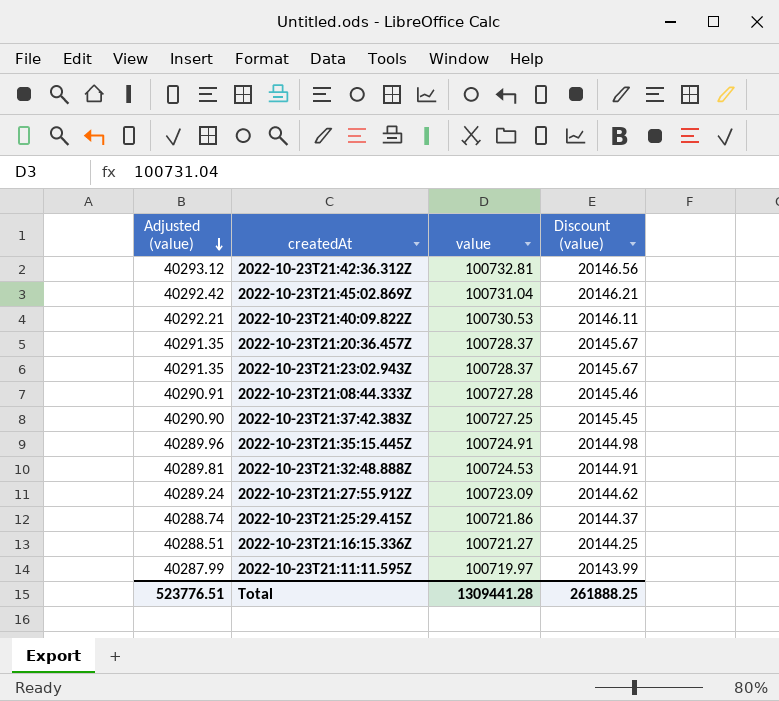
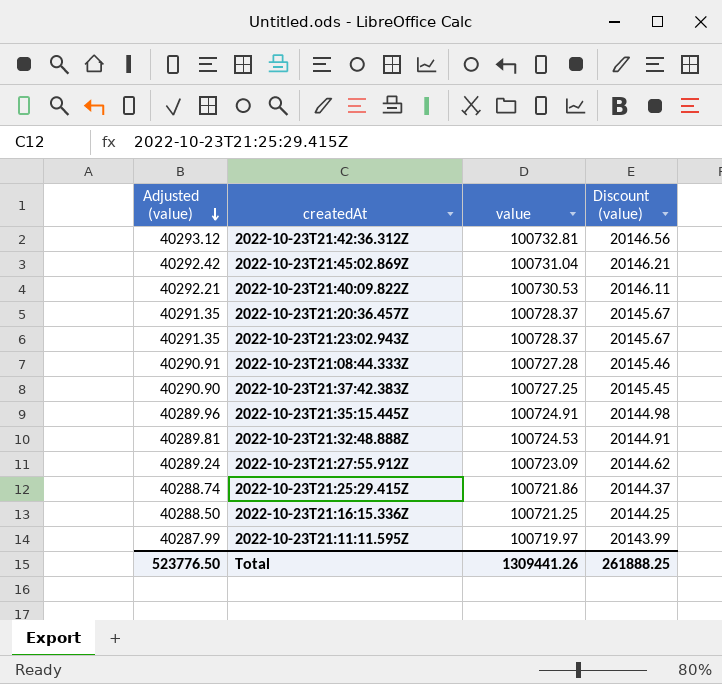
2022-10-23T21:16:15.336Z | Adjusted (value): 40288.51 -> 40288.50
2022-10-23T21:16:15.336Z | value: 100721.27 -> 100721.25
Total | Adjusted (value): 523776.51 -> 523776.50
Total | value: 1309441.28 -> 1309441.26

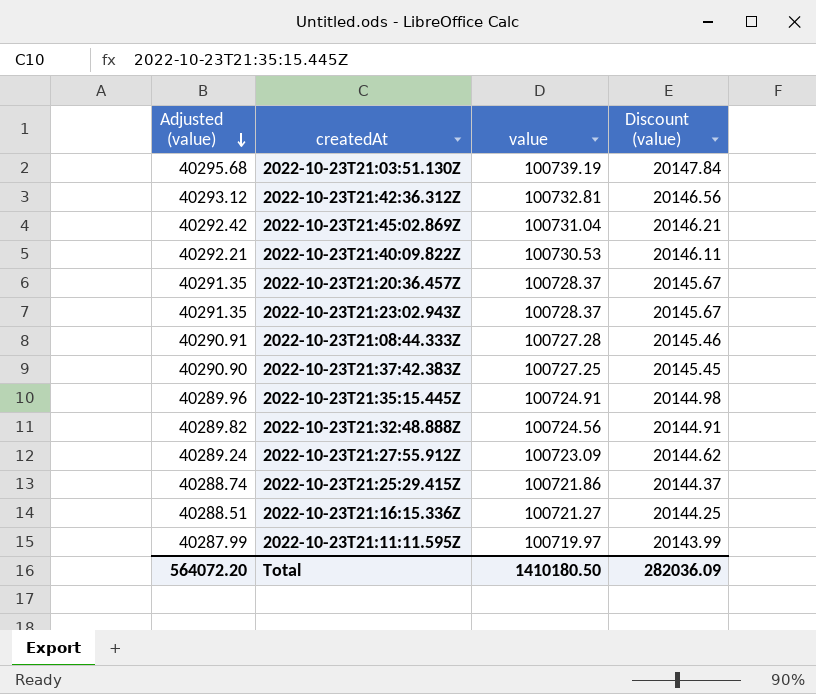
row 2022-10-23T21:03:51.130Z: none -> 40295.68 | 100739.19 | 20147.84
2022-10-23T21:32:48.888Z | Adjusted (value): 40289.81 -> 40289.82
2022-10-23T21:32:48.888Z | value: 100724.53 -> 100724.56
2022-10-23T21:16:15.336Z | Adjusted (value): 40288.50 -> 40288.51
2022-10-23T21:16:15.336Z | value: 100721.25 -> 100721.27
Total | Adjusted (value): 523776.50 -> 564072.20
Total | value: 1309441.26 -> 1410180.50
Total | Discount (value): 261888.25 -> 282036.09

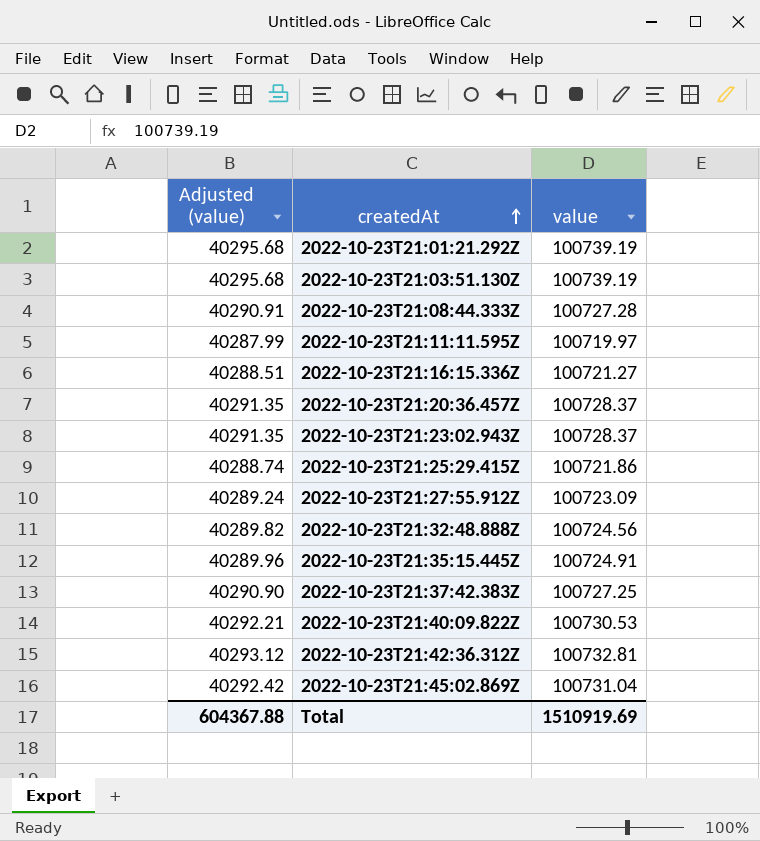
row order: Adjusted (value) descending -> createdAt ascending
column Discount (value) | formula: [value] * 0.2 -> none
row 2022-10-23T21:01:21.292Z: none -> 40295.68 | 100739.19
Total | Adjusted (value): 564072.20 -> 604367.88
Total | value: 1410180.50 -> 1510919.69

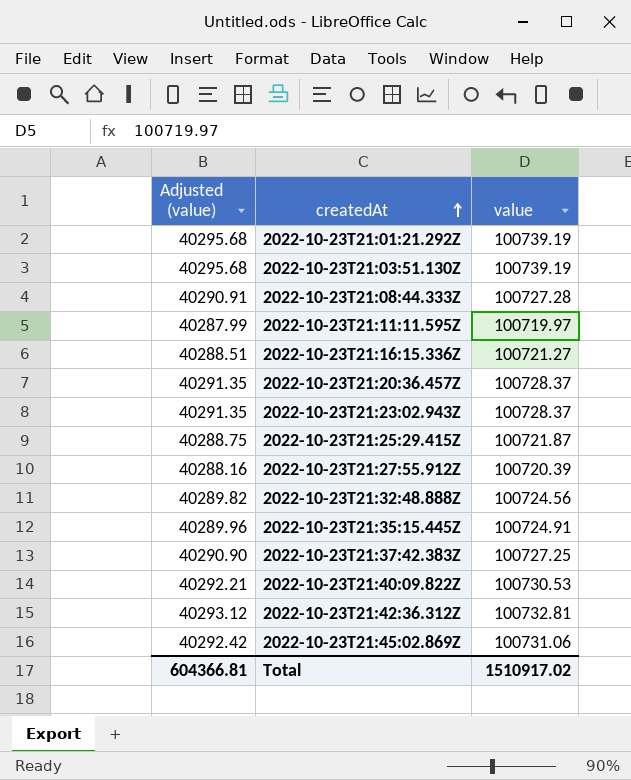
2022-10-23T21:25:29.415Z | Adjusted (value): 40288.74 -> 40288.75
2022-10-23T21:25:29.415Z | value: 100721.86 -> 100721.87
2022-10-23T21:27:55.912Z | Adjusted (value): 40289.24 -> 40288.16
2022-10-23T21:27:55.912Z | value: 100723.09 -> 100720.39
2022-10-23T21:45:02.869Z | value: 100731.04 -> 100731.06
Total | Adjusted (value): 604367.88 -> 604366.81
Total | value: 1510919.69 -> 1510917.02

